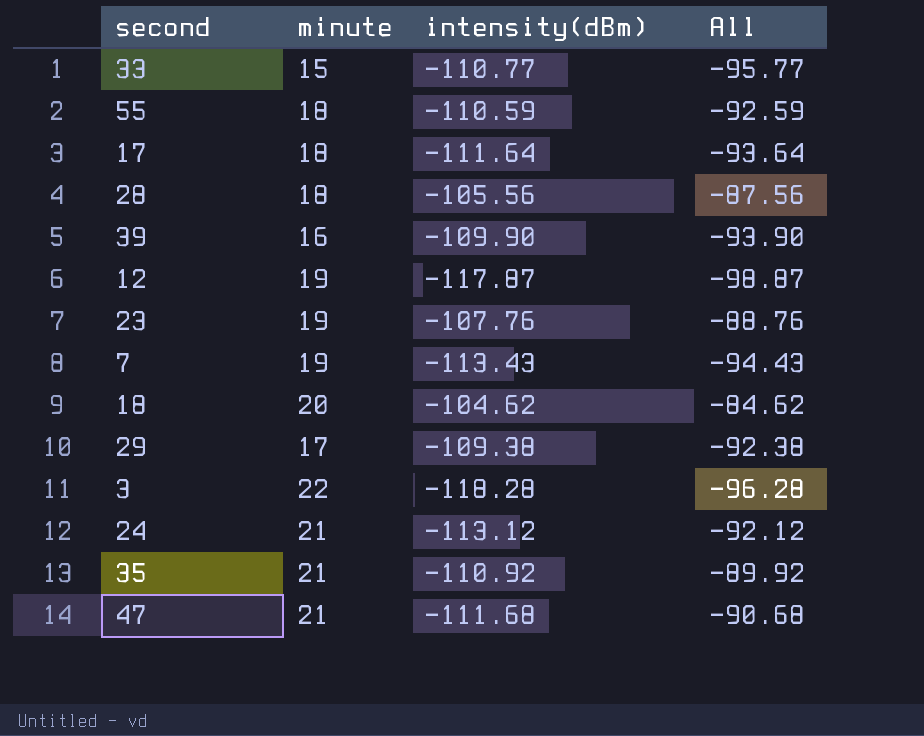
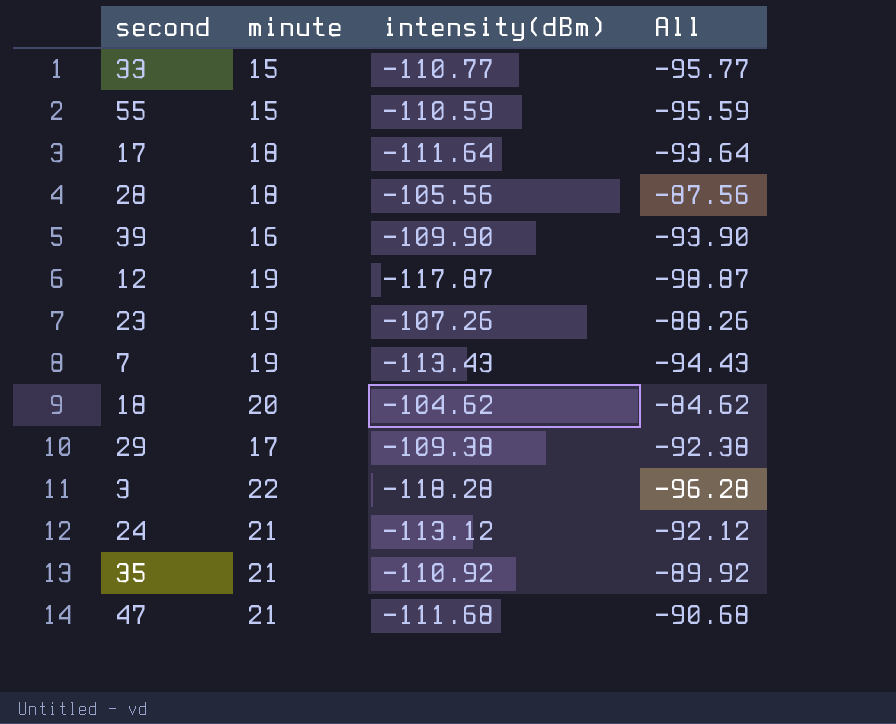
55 | minute: 18 -> 15
55 | All: -92.59 -> -95.59
23 | intensity(dBm): -107.76 -> -107.26
23 | All: -88.76 -> -88.26

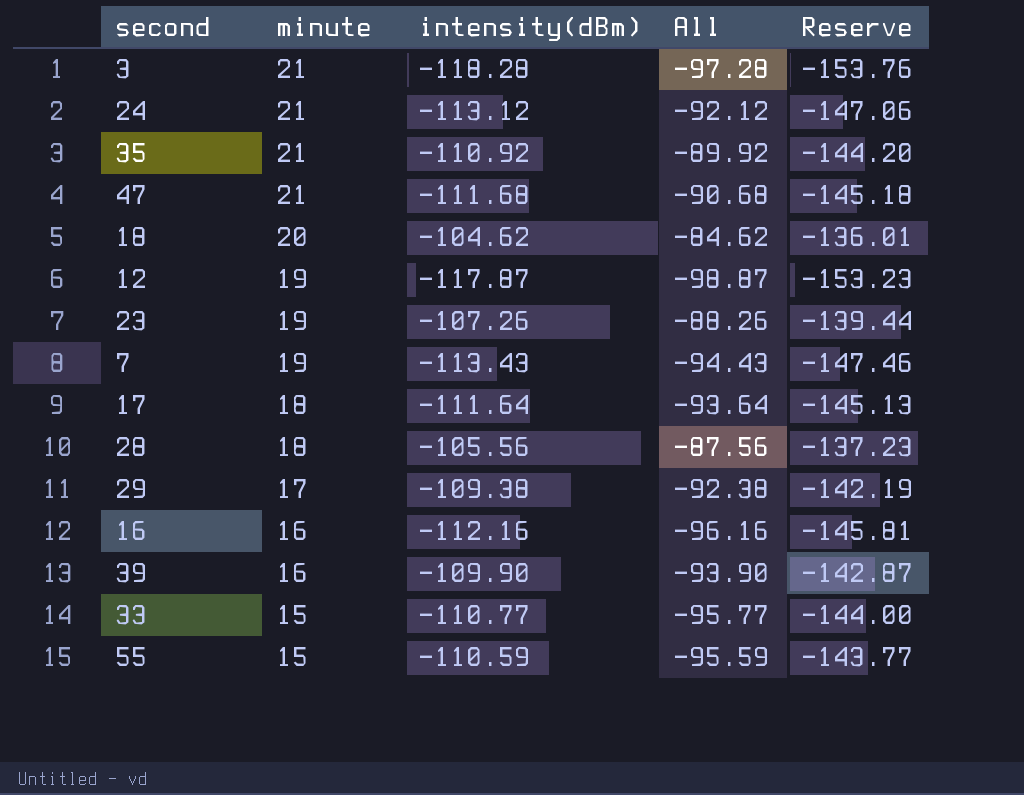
row order: none -> minute descending
column Reserve | formula: none -> [intensity(dBm)] * 1.3
3 | minute: 22 -> 21
3 | All: -96.28 -> -97.28
row 16: none -> 16 | -112.16 | -96.16 | -145.81

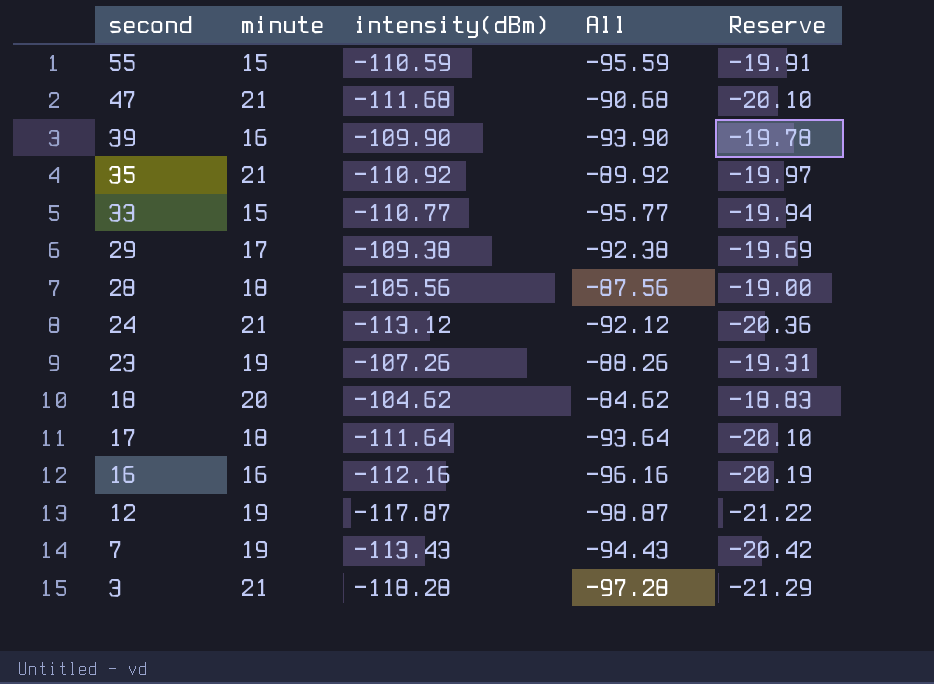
row order: minute descending -> second descending
column Reserve | formula: [intensity(dBm)] * 1.3 -> [intensity(dBm)] * 0.18

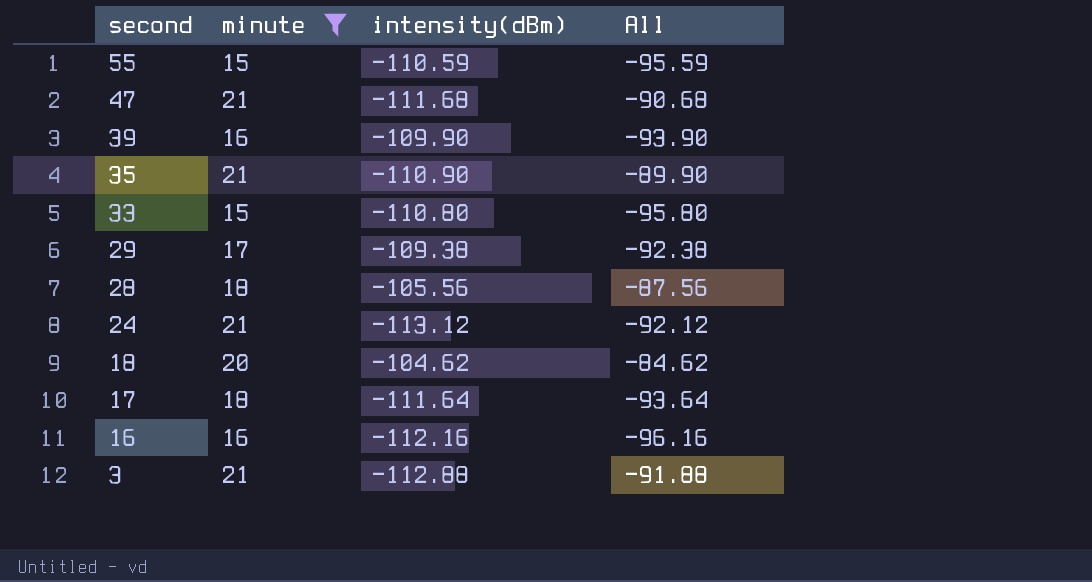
filter: none -> minute != 19
column Reserve | formula: [intensity(dBm)] * 0.18 -> none
35 | intensity(dBm): -110.92 -> -110.90
35 | All: -89.92 -> -89.90
33 | intensity(dBm): -110.77 -> -110.80
33 | All: -95.77 -> -95.80
3 | intensity(dBm): -118.28 -> -112.88
3 | All: -97.28 -> -91.88

